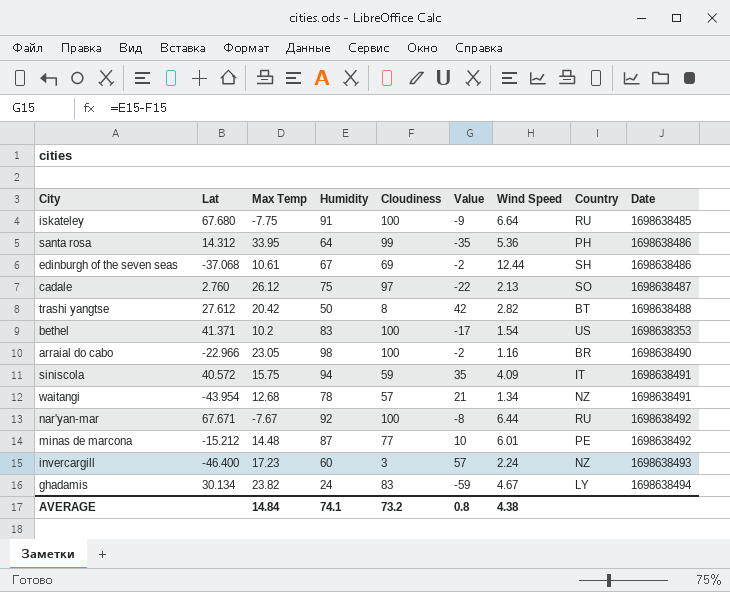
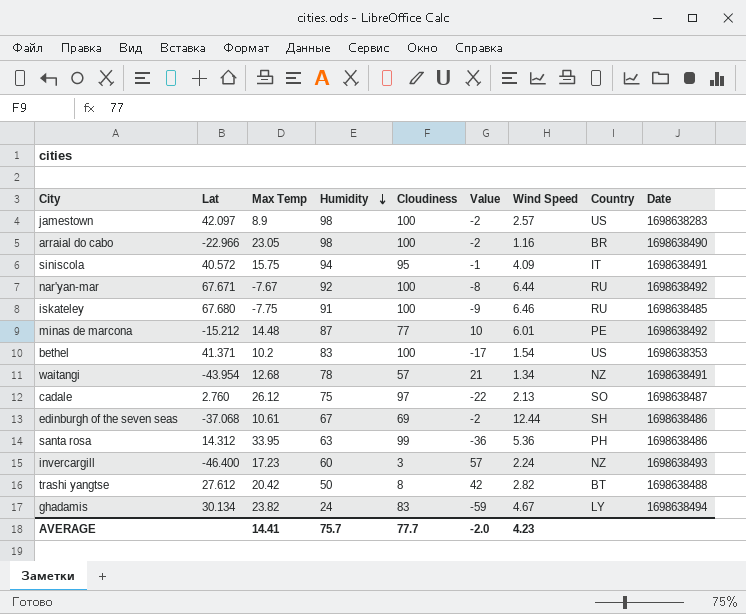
row order: none -> Humidity descending
row jamestown: none -> 42.097 | 8.9 | 98 | 100 | -2 | 2.57 | US | 1698638283
siniscola | Cloudiness: 59 -> 95
siniscola | Value: 35 -> -1
iskateley | Wind Speed: 6.64 -> 6.46
santa rosa | Humidity: 64 -> 63
santa rosa | Value: -35 -> -36
AVERAGE | Max Temp: 14.84 -> 14.41
AVERAGE | Humidity: 74.1 -> 75.7
AVERAGE | Cloudiness: 73.2 -> 77.7
AVERAGE | Value: 0.8 -> -2.0
AVERAGE | Wind Speed: 4.38 -> 4.23

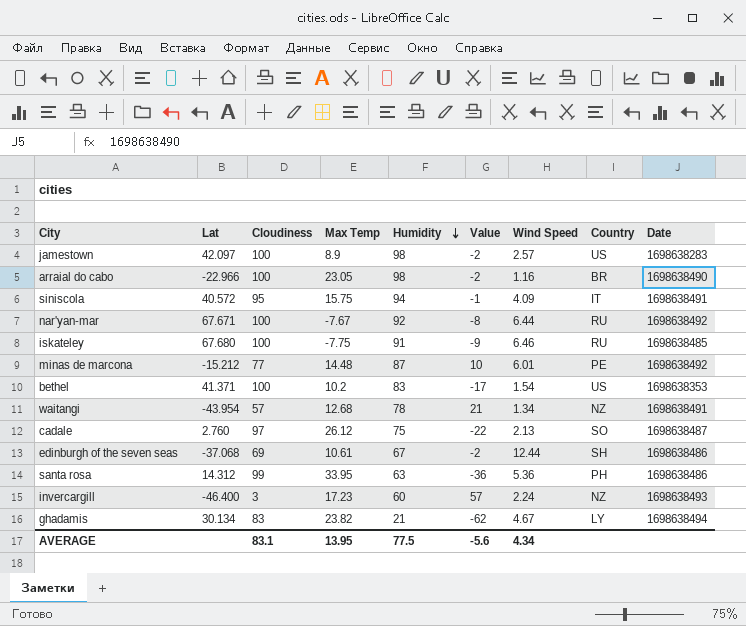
column Cloudiness | position: 5 -> 3
row trashi yangtse: 27.612 | 20.42 | 50 | 8 | 42 | 2.82 | BT | 1698638488 -> none
ghadamis | Humidity: 24 -> 21
ghadamis | Value: -59 -> -62
AVERAGE | Cloudiness: 77.7 -> 83.1
AVERAGE | Max Temp: 14.41 -> 13.95
AVERAGE | Humidity: 75.7 -> 77.5
AVERAGE | Value: -2.0 -> -5.6
AVERAGE | Wind Speed: 4.23 -> 4.34

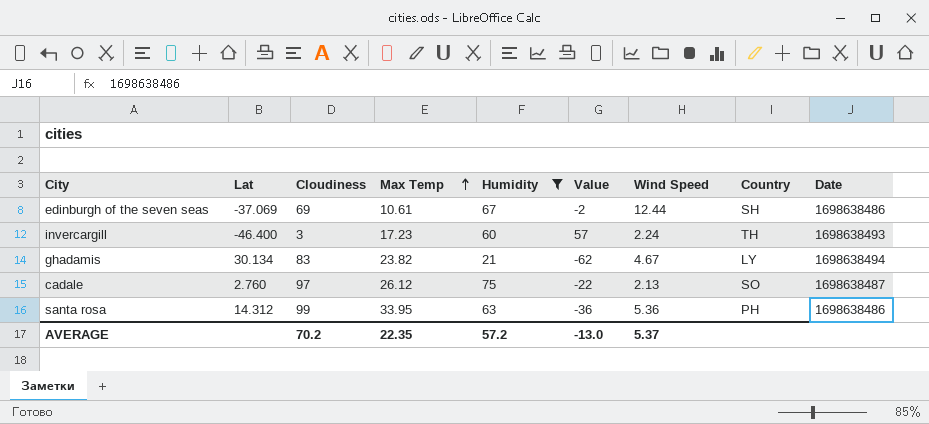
filter: none -> Humidity <= 75
row order: Humidity descending -> Max Temp ascending
edinburgh of the seven seas | Lat: -37.068 -> -37.069
invercargill | Country: NZ -> TH
AVERAGE | Cloudiness: 83.1 -> 70.2
AVERAGE | Max Temp: 13.95 -> 22.35
AVERAGE | Humidity: 77.5 -> 57.2
AVERAGE | Value: -5.6 -> -13.0
AVERAGE | Wind Speed: 4.34 -> 5.37

